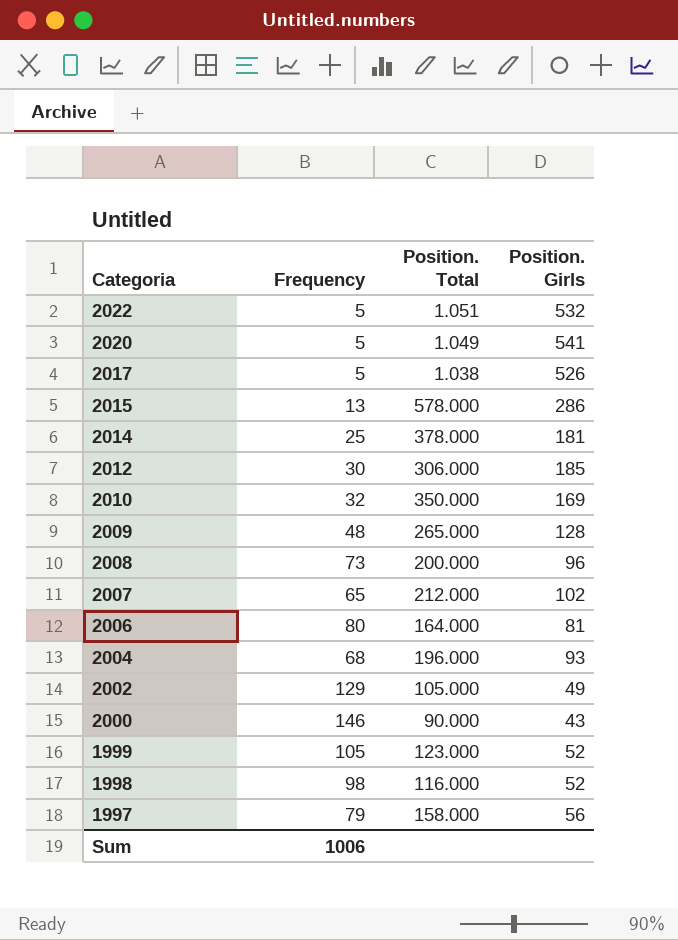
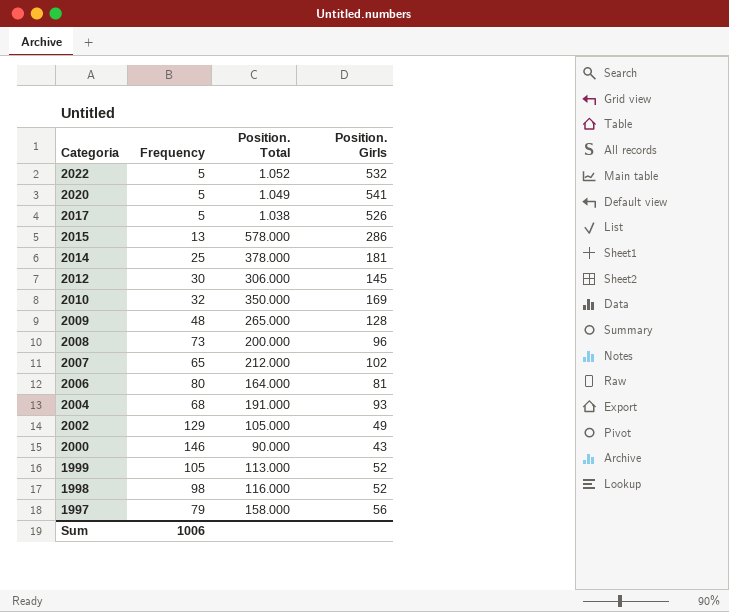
2022 | Position. Total: 1.051 -> 1.052
2012 | Position. Girls: 185 -> 145
2004 | Position. Total: 196.000 -> 191.000
1999 | Position. Total: 123.000 -> 113.000

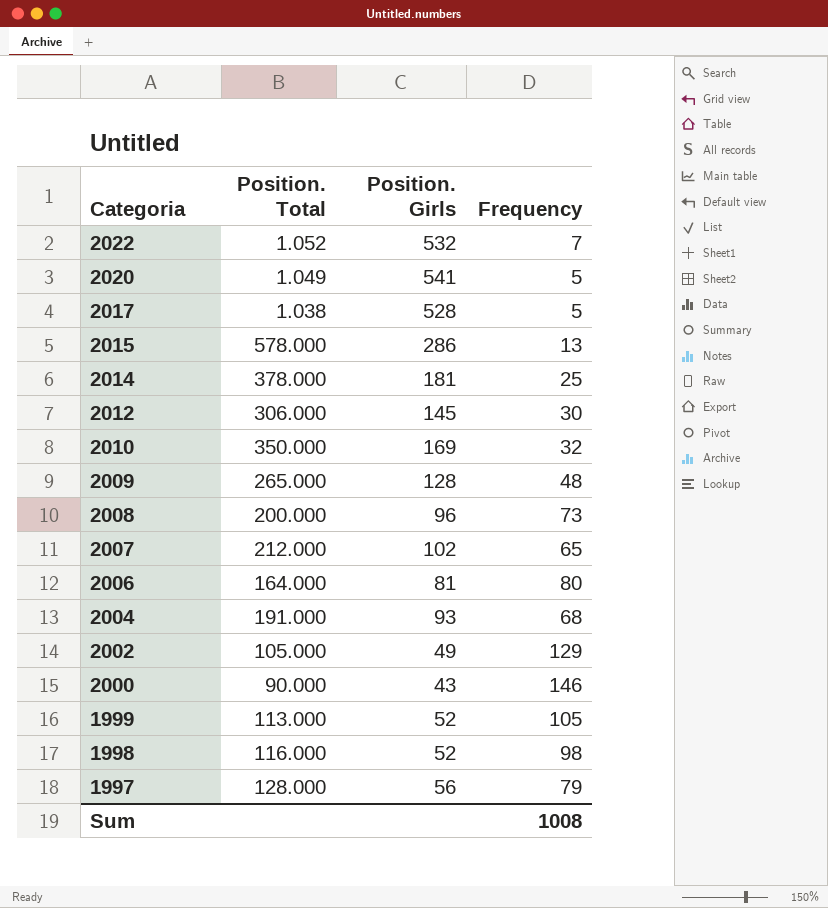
column Frequency | position: 2 -> 4
2022 | Frequency: 5 -> 7
2017 | Position. Girls: 526 -> 528
1997 | Position. Total: 158.000 -> 128.000
Sum | Frequency: 1006 -> 1008

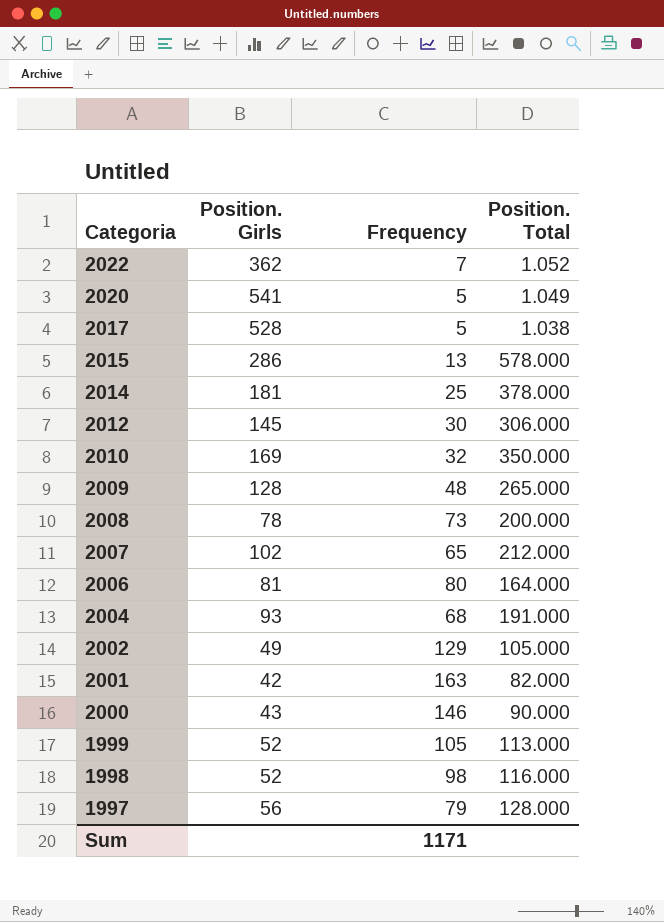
column Position. Total | position: 2 -> 4
2022 | Position. Girls: 532 -> 362
2008 | Position. Girls: 96 -> 78
row 2001: none -> 42 | 163 | 82.000
Sum | Frequency: 1008 -> 1171

